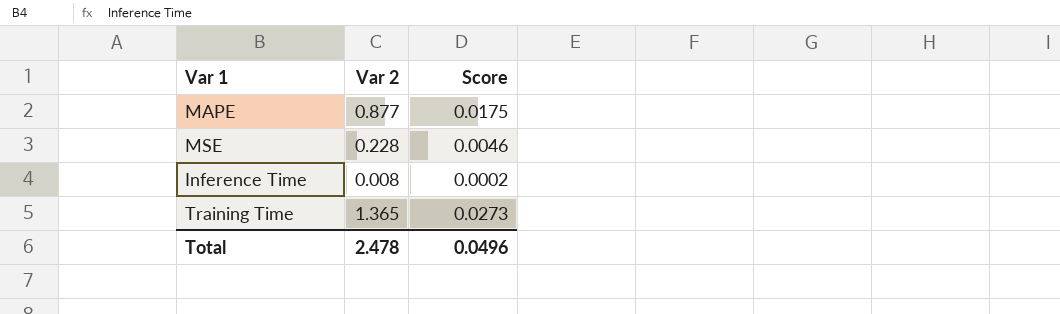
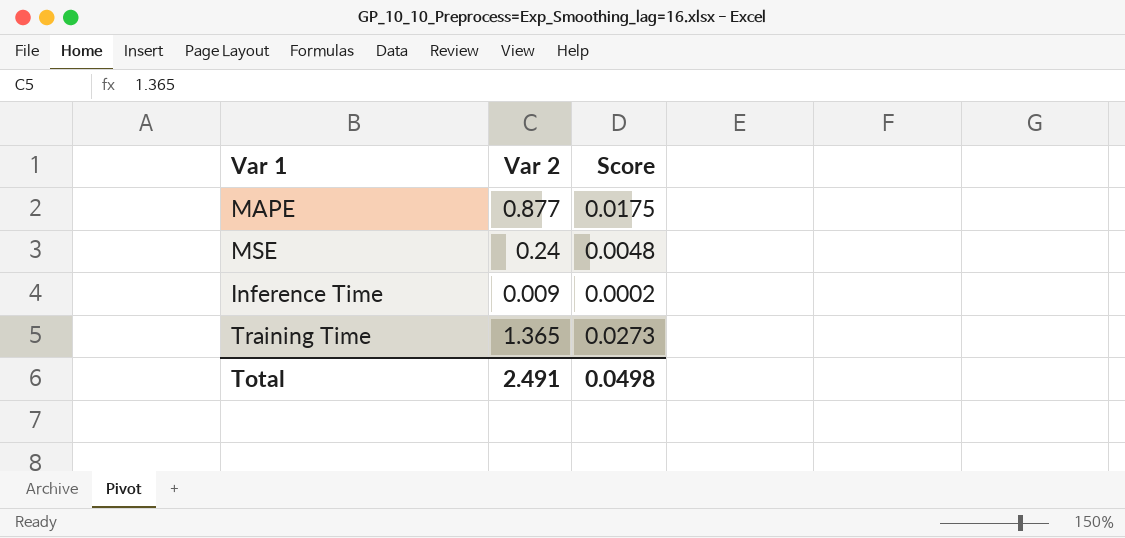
MSE | Var 2: 0.228 -> 0.24
MSE | Score: 0.0046 -> 0.0048
Inference Time | Var 2: 0.008 -> 0.009
Total | Var 2: 2.478 -> 2.491
Total | Score: 0.0496 -> 0.0498

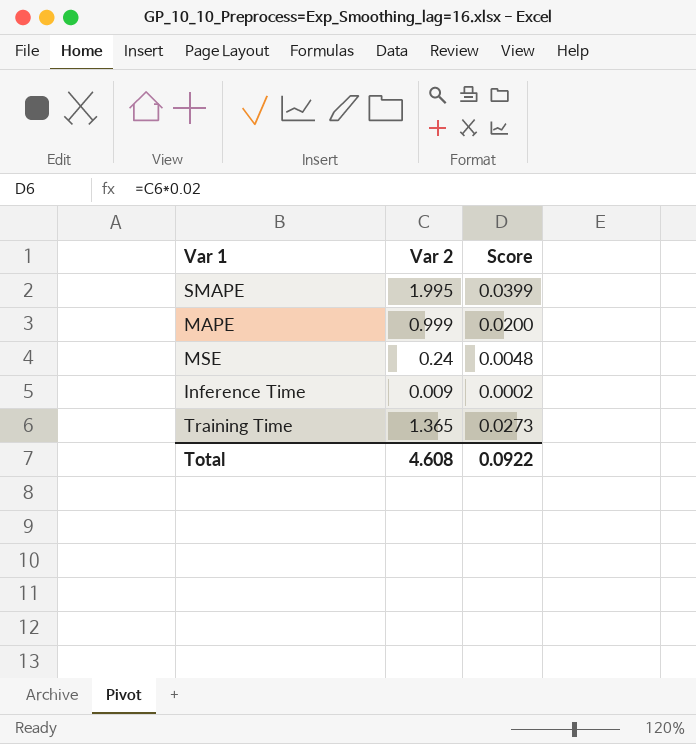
row SMAPE: none -> 1.995 | 0.0399
MAPE | Var 2: 0.877 -> 0.999
MAPE | Score: 0.0175 -> 0.0200
Total | Var 2: 2.491 -> 4.608
Total | Score: 0.0498 -> 0.0922

